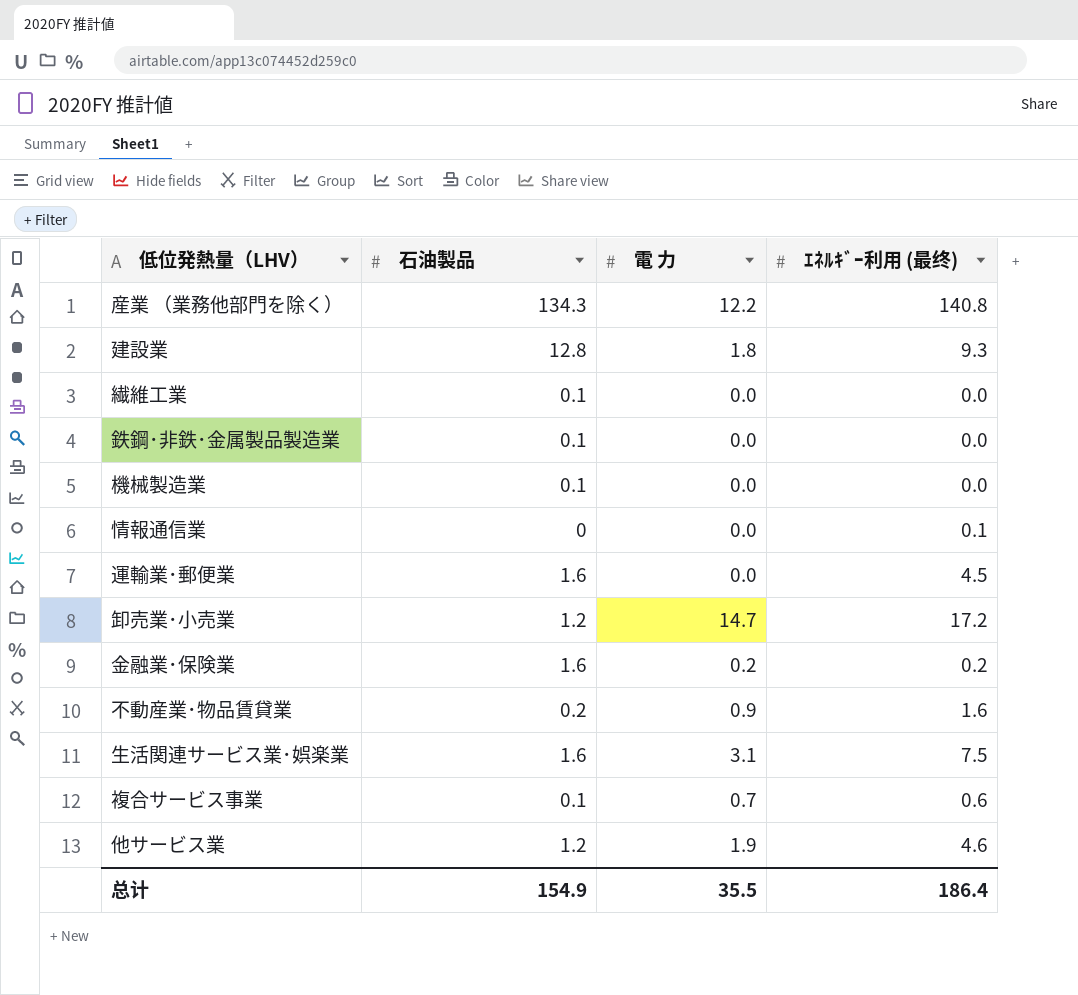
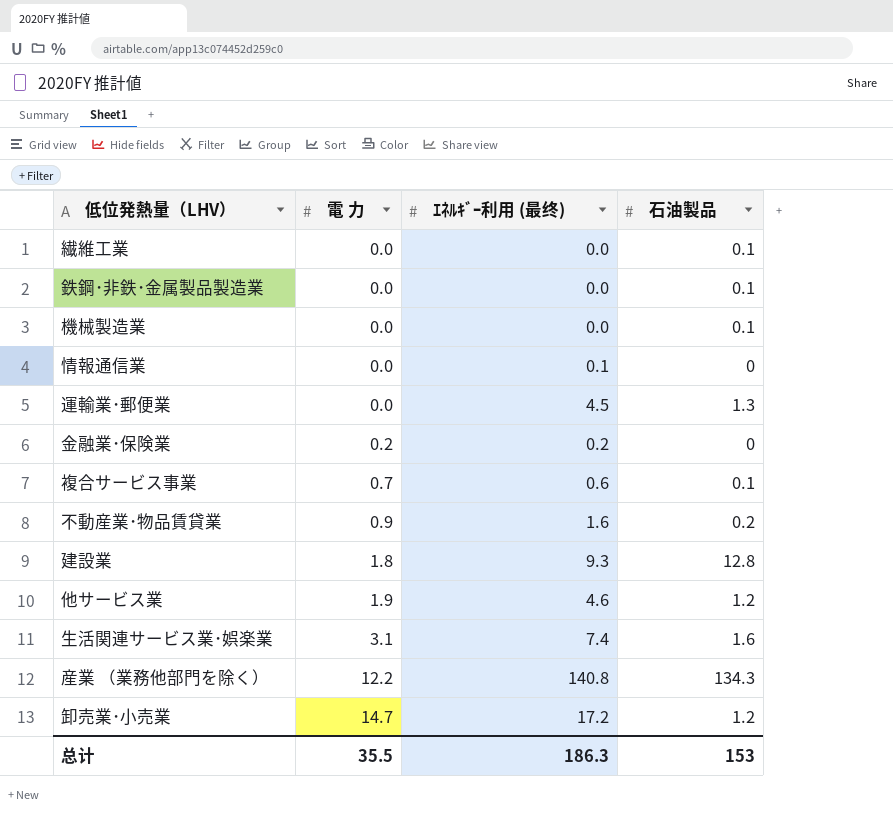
row order: none -> 電 力 ascending
column 石油製品 | position: 2 -> 4
運輸業･郵便業 | 石油製品: 1.6 -> 1.3
金融業･保険業 | 石油製品: 1.6 -> 0
生活関連サービス業･娯楽業 | ｴﾈﾙｷﾞｰ利用 (最终): 7.5 -> 7.4
总计 | ｴﾈﾙｷﾞｰ利用 (最终): 186.4 -> 186.3
总计 | 石油製品: 154.9 -> 153

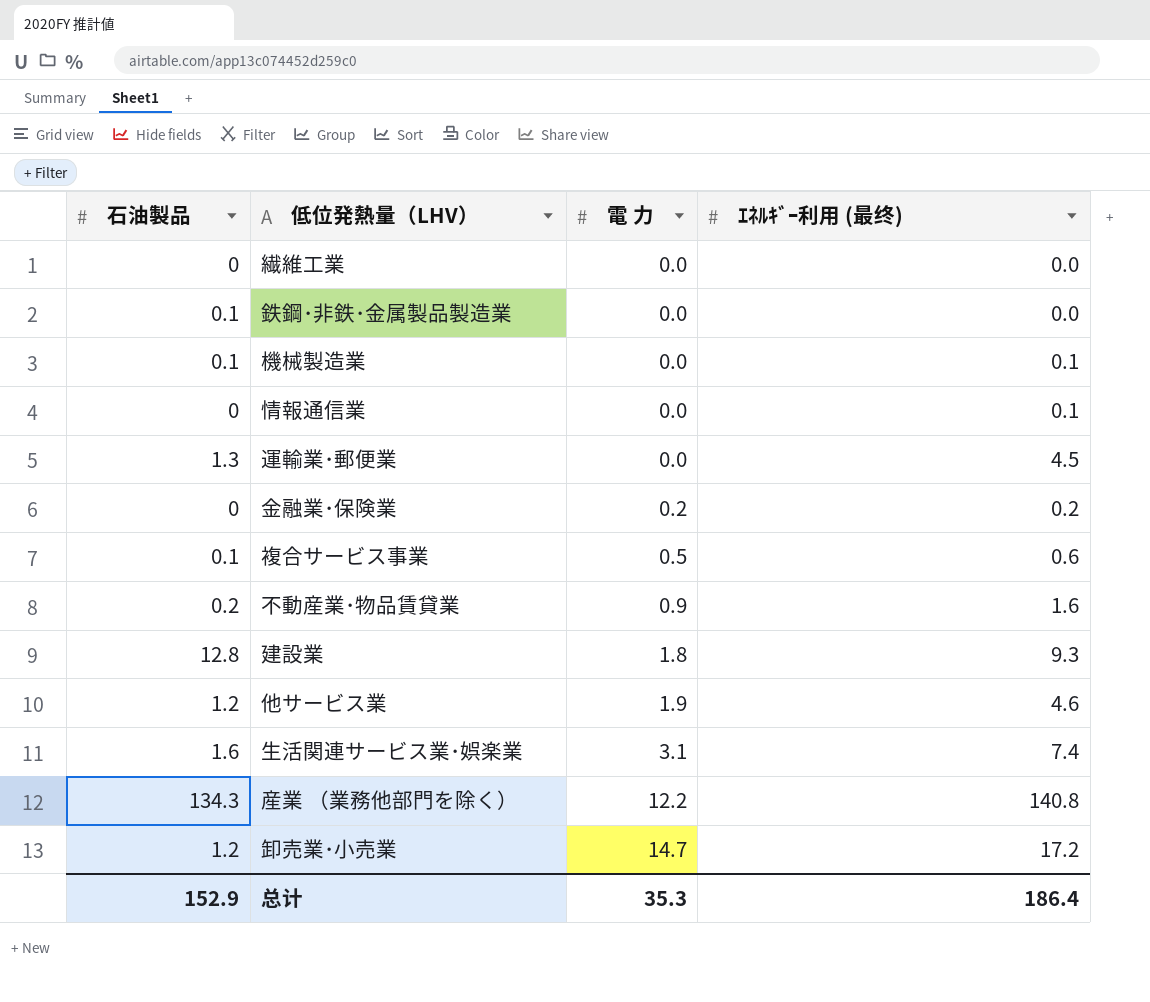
column 石油製品 | position: 4 -> 1
繊維工業 | 石油製品: 0.1 -> 0
機械製造業 | ｴﾈﾙｷﾞｰ利用 (最终): 0.0 -> 0.1
複合サービス事業 | 電 力: 0.7 -> 0.5
总计 | 石油製品: 153 -> 152.9
总计 | 電 力: 35.5 -> 35.3
总计 | ｴﾈﾙｷﾞｰ利用 (最终): 186.3 -> 186.4

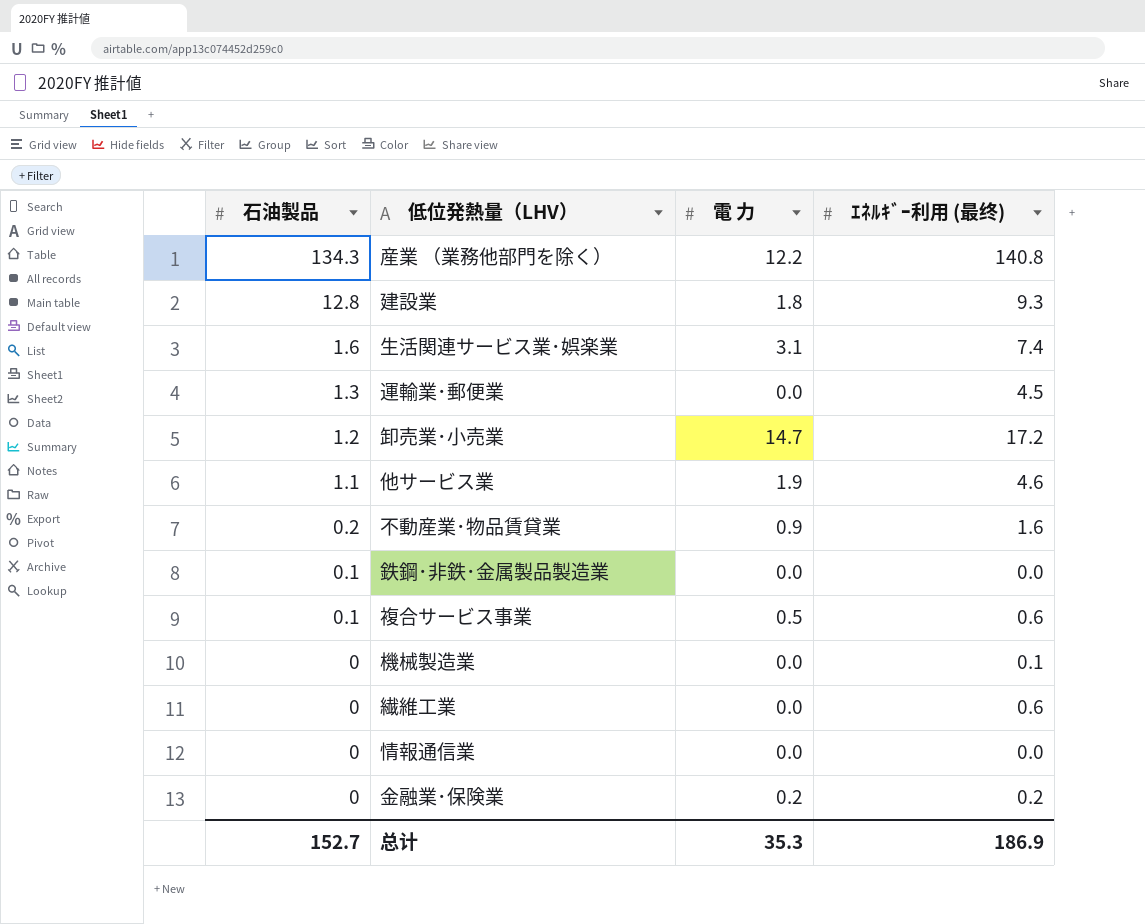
row order: 電 力 ascending -> 石油製品 descending
他サービス業 | 石油製品: 1.2 -> 1.1
機械製造業 | 石油製品: 0.1 -> 0
繊維工業 | ｴﾈﾙｷﾞｰ利用 (最终): 0.0 -> 0.6
情報通信業 | ｴﾈﾙｷﾞｰ利用 (最终): 0.1 -> 0.0
总计 | 石油製品: 152.9 -> 152.7
总计 | ｴﾈﾙｷﾞｰ利用 (最终): 186.4 -> 186.9

